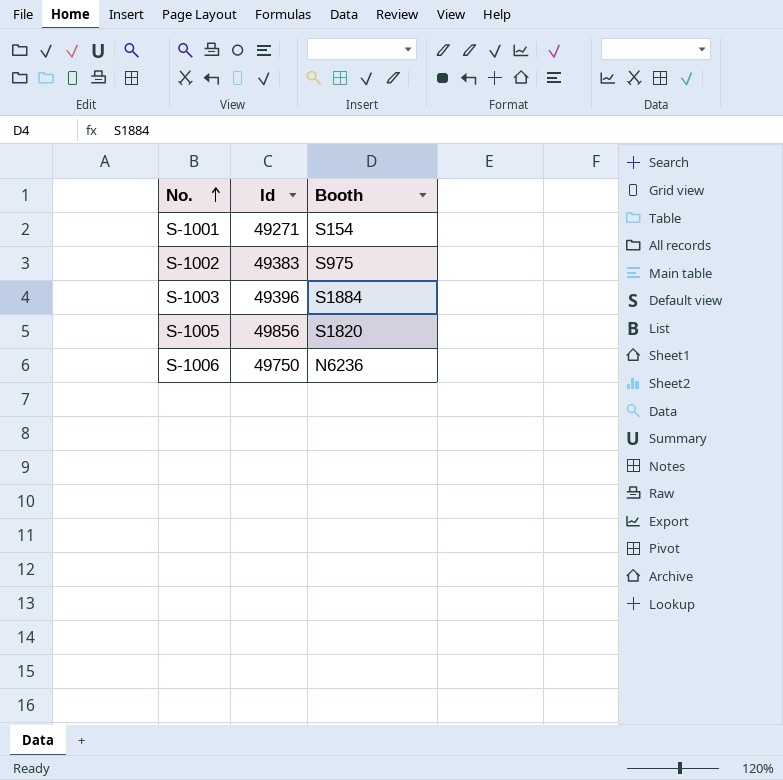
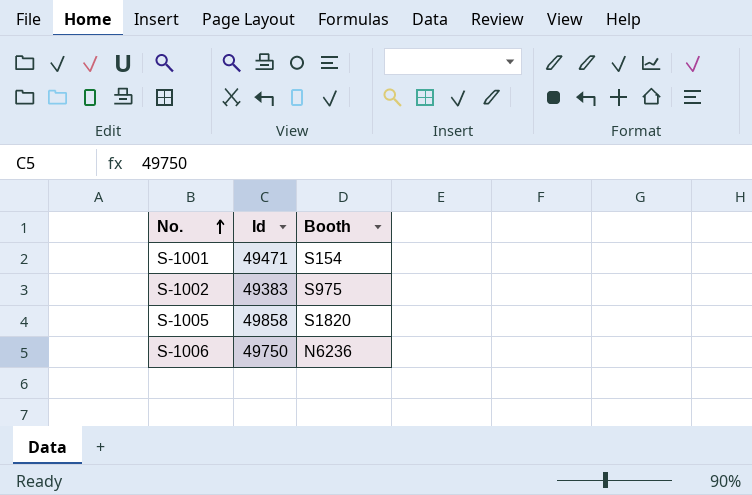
row S-1003: 49396 | S1884 -> none
S-1001 | Id: 49271 -> 49471
S-1005 | Id: 49856 -> 49858

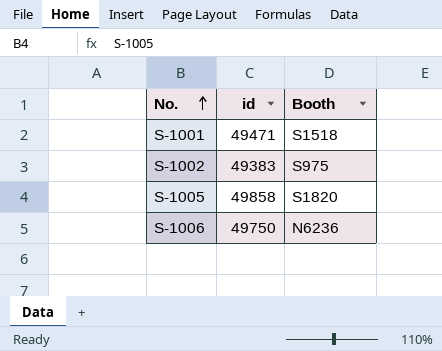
column name: Id -> id
S-1001 | Booth: S154 -> S1518

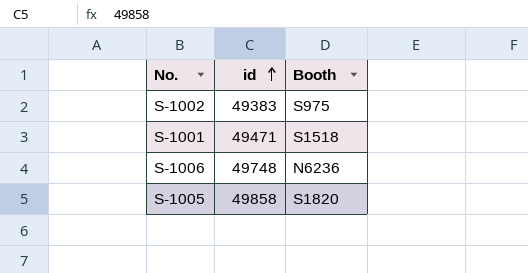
row order: No. ascending -> id ascending
S-1006 | id: 49750 -> 49748

